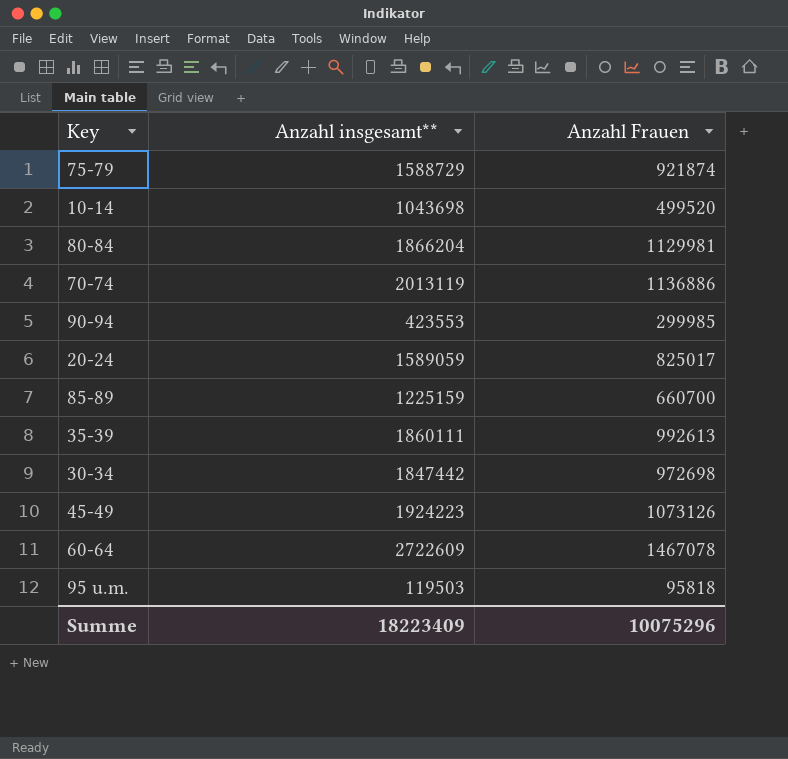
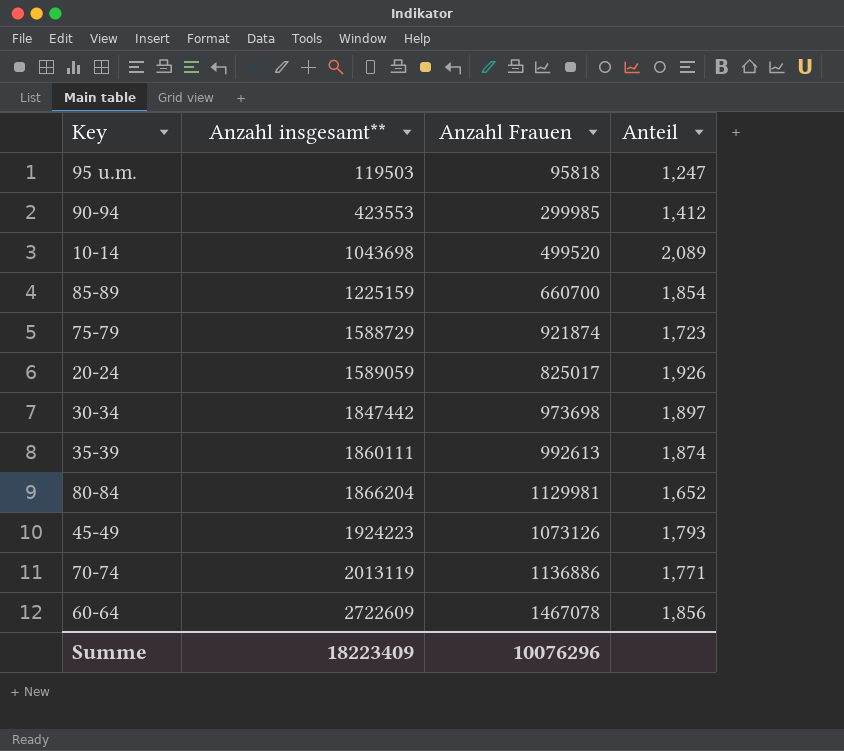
row order: none -> Anzahl insgesamt** ascending
column Anteil | formula: none -> [Anzahl insgesamt**] / [Anzahl Frauen]
30-34 | Anzahl Frauen: 972698 -> 973698
Summe | Anzahl Frauen: 10075296 -> 10076296

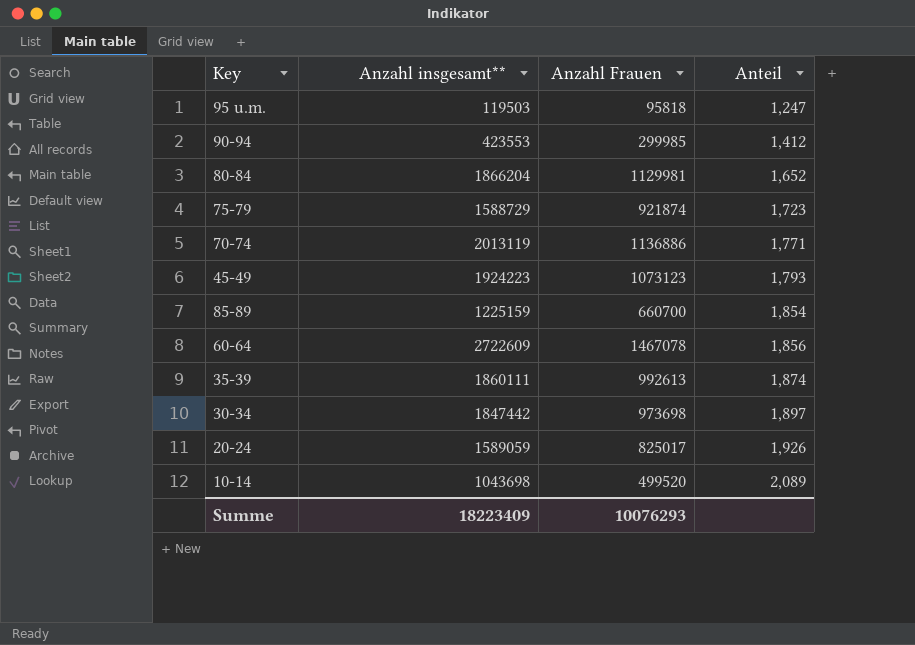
row order: Anzahl insgesamt** ascending -> Anteil ascending
45-49 | Anzahl Frauen: 1073126 -> 1073123
Summe | Anzahl Frauen: 10076296 -> 10076293

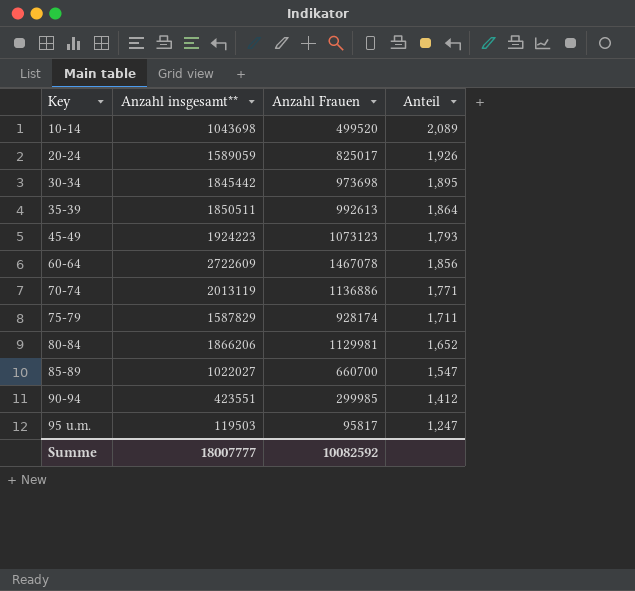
row order: Anteil ascending -> Key ascending
30-34 | Anzahl insgesamt**: 1847442 -> 1845442
30-34 | Anteil: 1,897 -> 1,895
35-39 | Anzahl insgesamt**: 1860111 -> 1850511
35-39 | Anteil: 1,874 -> 1,864
75-79 | Anzahl insgesamt**: 1588729 -> 1587829
75-79 | Anzahl Frauen: 921874 -> 928174
75-79 | Anteil: 1,723 -> 1,711
80-84 | Anzahl insgesamt**: 1866204 -> 1866206
85-89 | Anzahl insgesamt**: 1225159 -> 1022027
85-89 | Anteil: 1,854 -> 1,547
90-94 | Anzahl insgesamt**: 423553 -> 423551
95 u.m. | Anzahl Frauen: 95818 -> 95817
Summe | Anzahl insgesamt**: 18223409 -> 18007777
Summe | Anzahl Frauen: 10076293 -> 10082592

